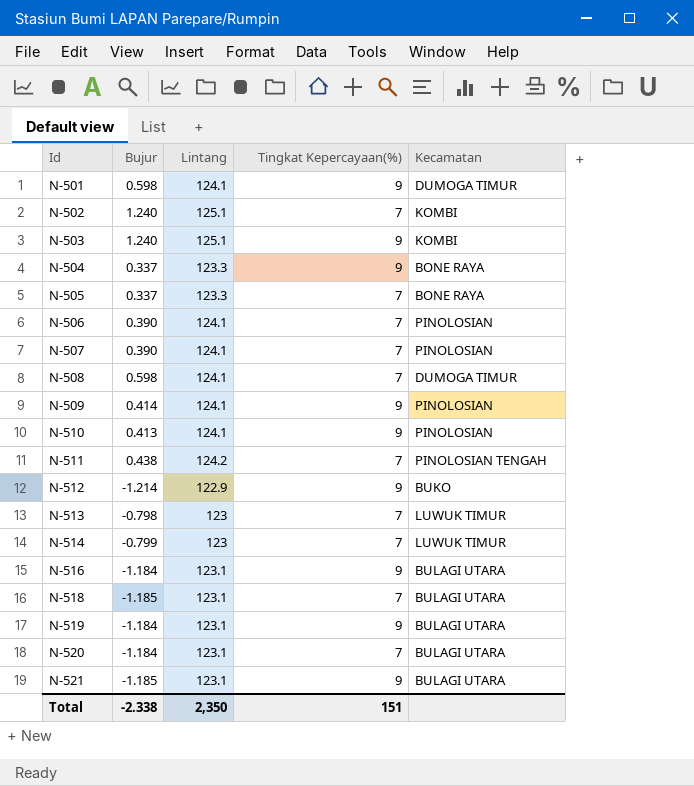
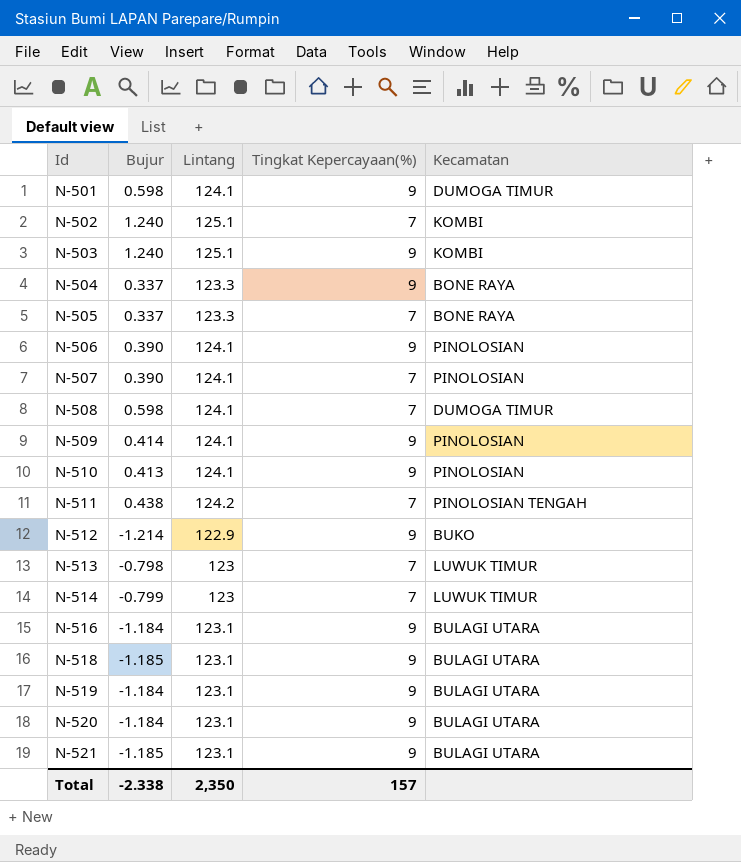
N-506 | Tingkat Kepercayaan(%): 7 -> 9
N-518 | Tingkat Kepercayaan(%): 7 -> 9
N-520 | Tingkat Kepercayaan(%): 7 -> 9
Total | Tingkat Kepercayaan(%): 151 -> 157

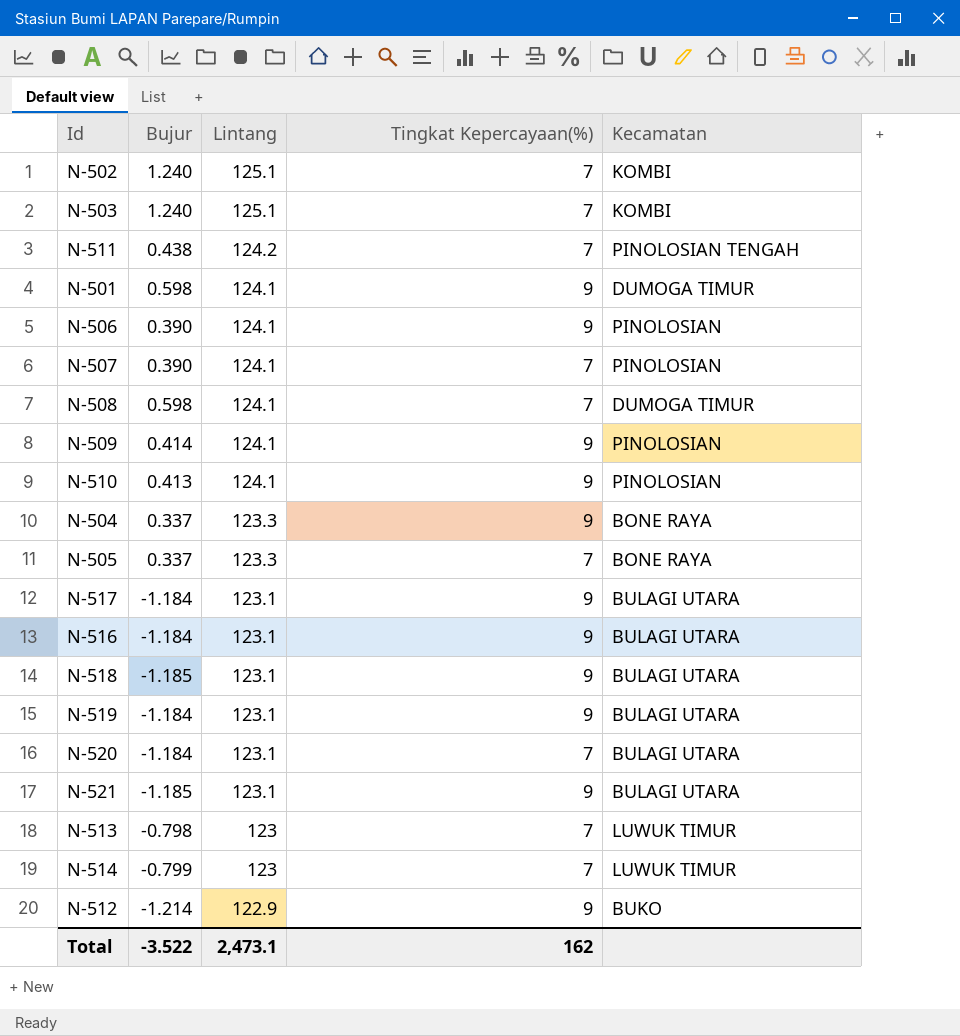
row order: Id ascending -> Lintang descending
N-503 | Tingkat Kepercayaan(%): 9 -> 7
row N-517: none -> -1.184 | 123.1 | 9 | BULAGI UTARA
N-520 | Tingkat Kepercayaan(%): 9 -> 7
Total | Bujur: -2.338 -> -3.522
Total | Lintang: 2,350 -> 2,473.1
Total | Tingkat Kepercayaan(%): 157 -> 162

